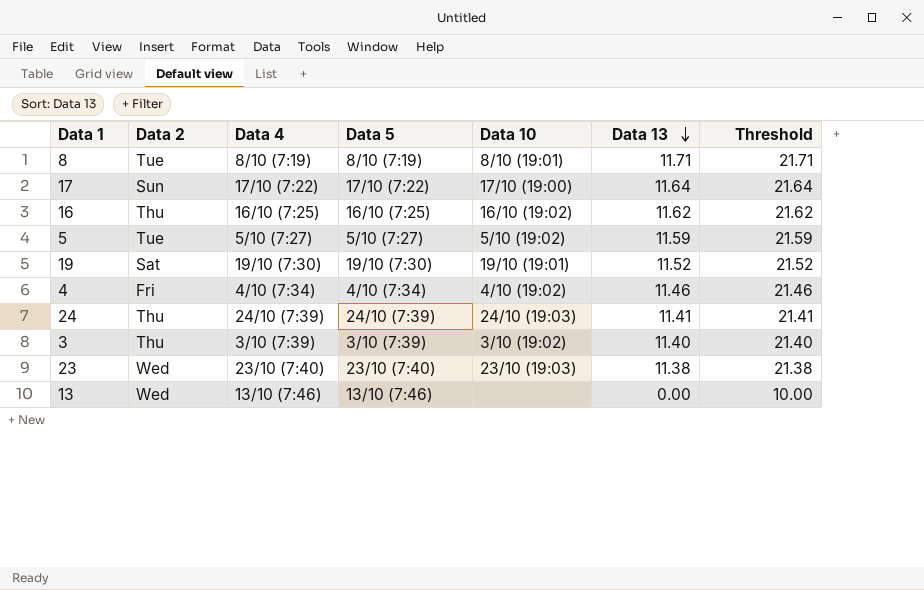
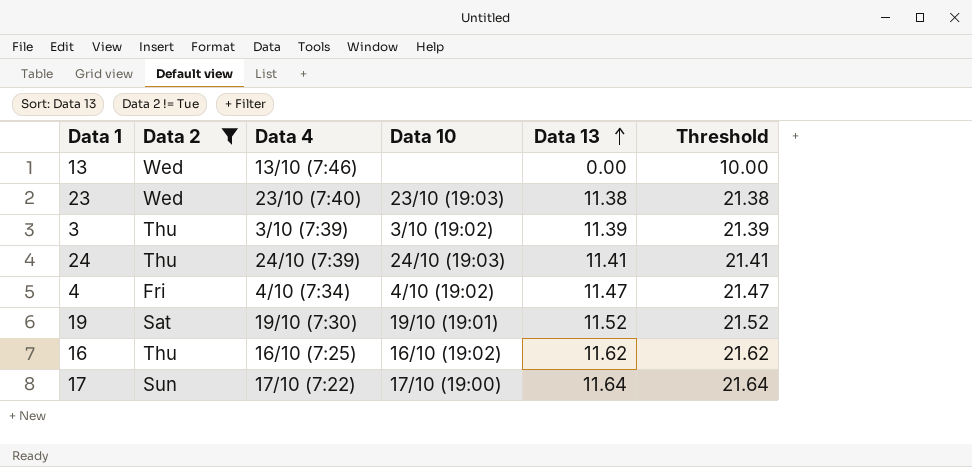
filter: none -> Data 2 != Tue
row order: Data 13 descending -> Data 13 ascending
column Data 5 | position: 4 -> none
3 | Data 13: 11.40 -> 11.39
3 | Threshold: 21.40 -> 21.39
4 | Data 13: 11.46 -> 11.47
4 | Threshold: 21.46 -> 21.47

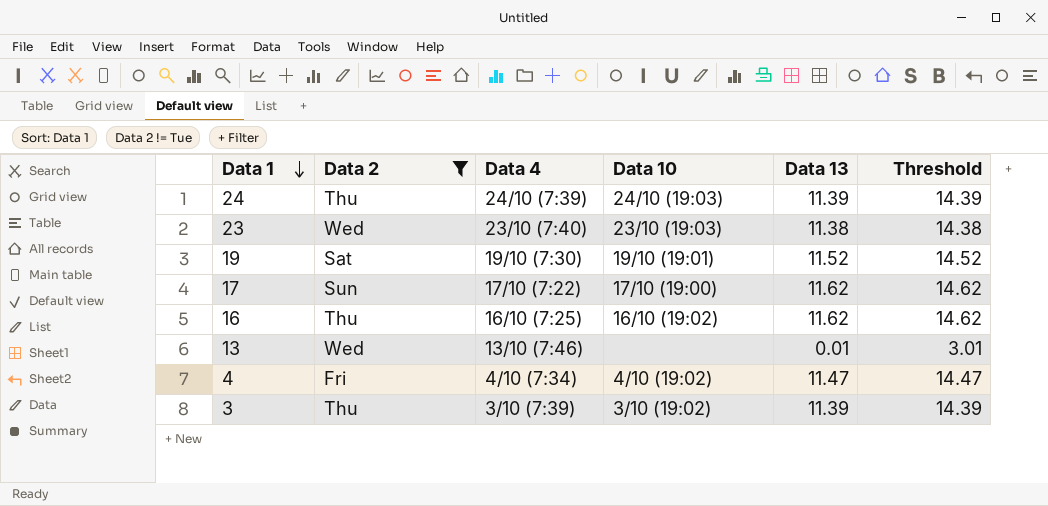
row order: Data 13 ascending -> Data 1 descending
column Threshold | formula: [Data 13] + 10 -> [Data 13] + 3
24 | Data 13: 11.41 -> 11.39
17 | Data 13: 11.64 -> 11.62
13 | Data 13: 0.00 -> 0.01

